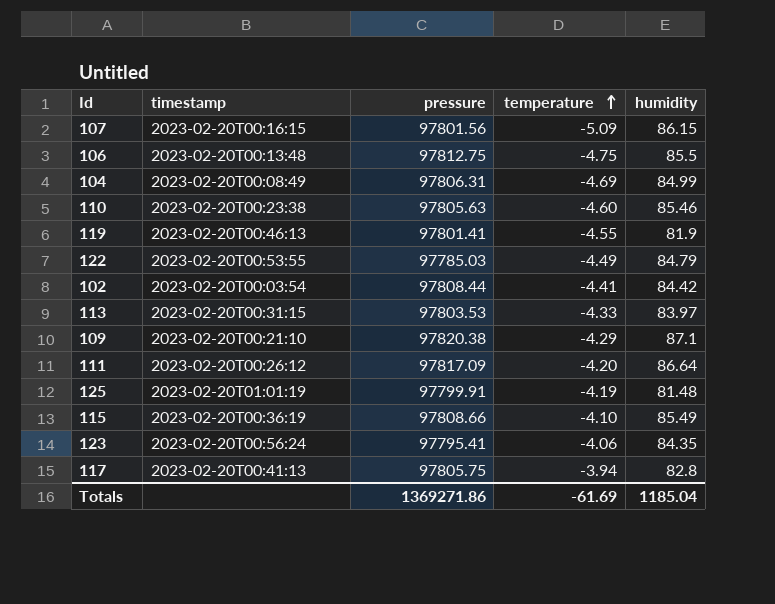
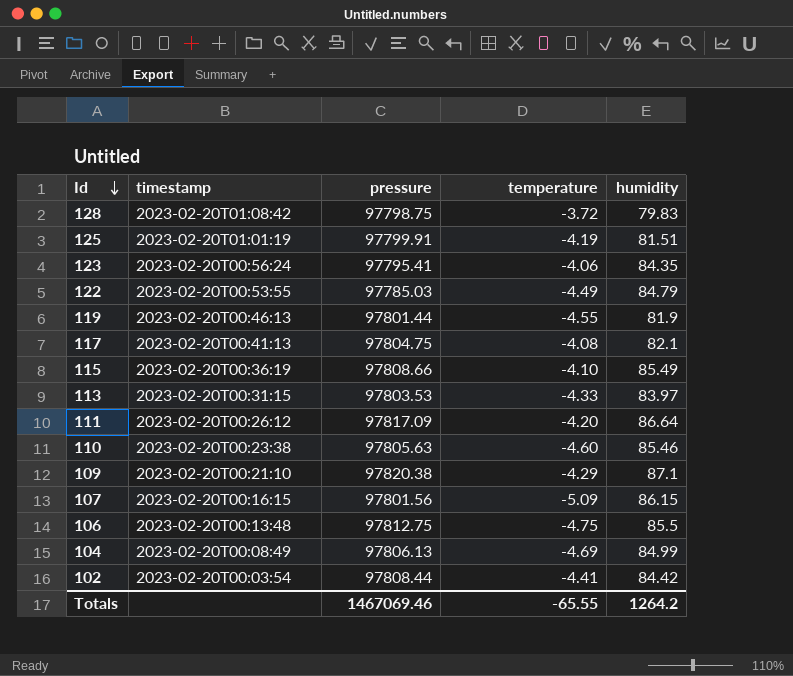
row order: temperature ascending -> Id descending
row 128: none -> 2023-02-20T01:08:42 | 97798.75 | -3.72 | 79.83
125 | humidity: 81.48 -> 81.51
119 | pressure: 97801.41 -> 97801.44
117 | pressure: 97805.75 -> 97804.75
117 | temperature: -3.94 -> -4.08
117 | humidity: 82.8 -> 82.1
104 | pressure: 97806.31 -> 97806.13
Totals | pressure: 1369271.86 -> 1467069.46
Totals | temperature: -61.69 -> -65.55
Totals | humidity: 1185.04 -> 1264.2

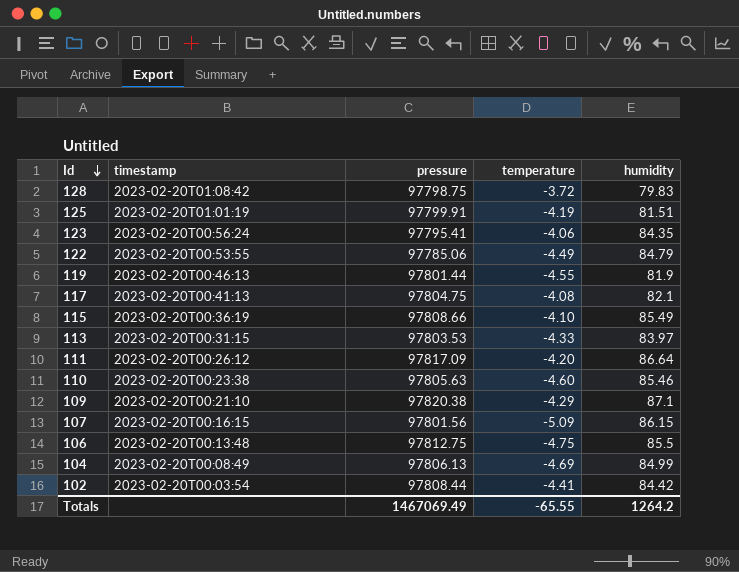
122 | pressure: 97785.03 -> 97785.06
Totals | pressure: 1467069.46 -> 1467069.49

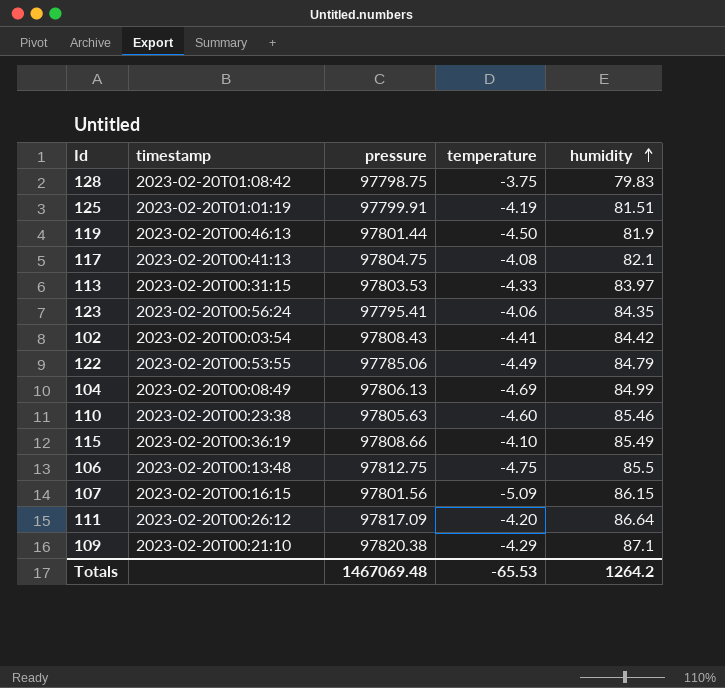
row order: Id descending -> humidity ascending
128 | temperature: -3.72 -> -3.75
119 | temperature: -4.55 -> -4.50
102 | pressure: 97808.44 -> 97808.43
Totals | pressure: 1467069.49 -> 1467069.48
Totals | temperature: -65.55 -> -65.53

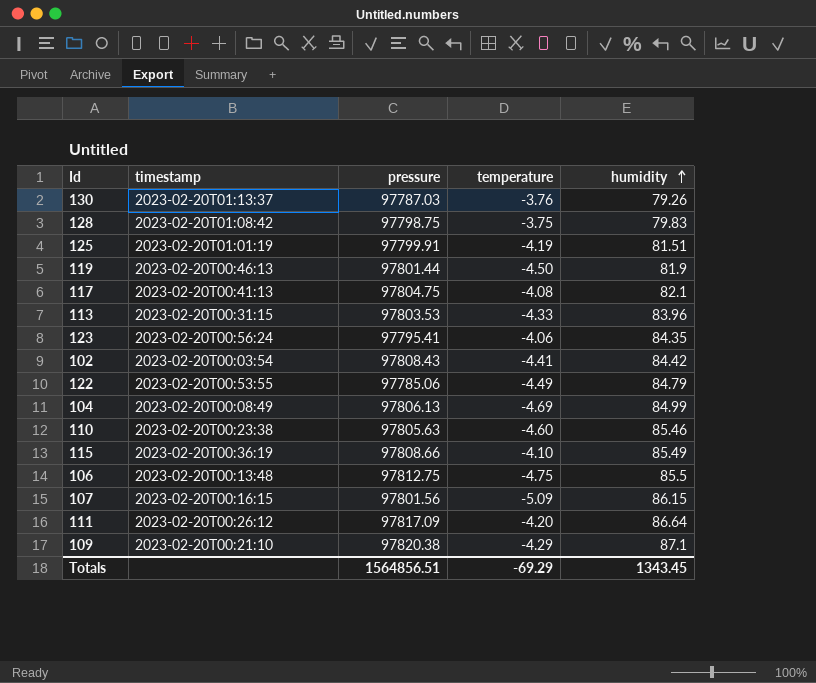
row 130: none -> 2023-02-20T01:13:37 | 97787.03 | -3.76 | 79.26
113 | humidity: 83.97 -> 83.96
Totals | pressure: 1467069.48 -> 1564856.51
Totals | temperature: -65.53 -> -69.29
Totals | humidity: 1264.2 -> 1343.45

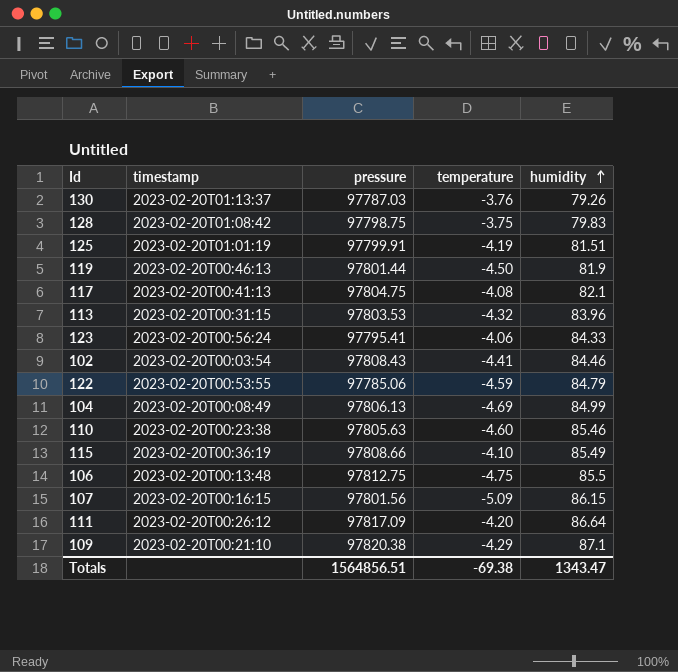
113 | temperature: -4.33 -> -4.32
123 | humidity: 84.35 -> 84.33
102 | humidity: 84.42 -> 84.46
122 | temperature: -4.49 -> -4.59
Totals | temperature: -69.29 -> -69.38
Totals | humidity: 1343.45 -> 1343.47

